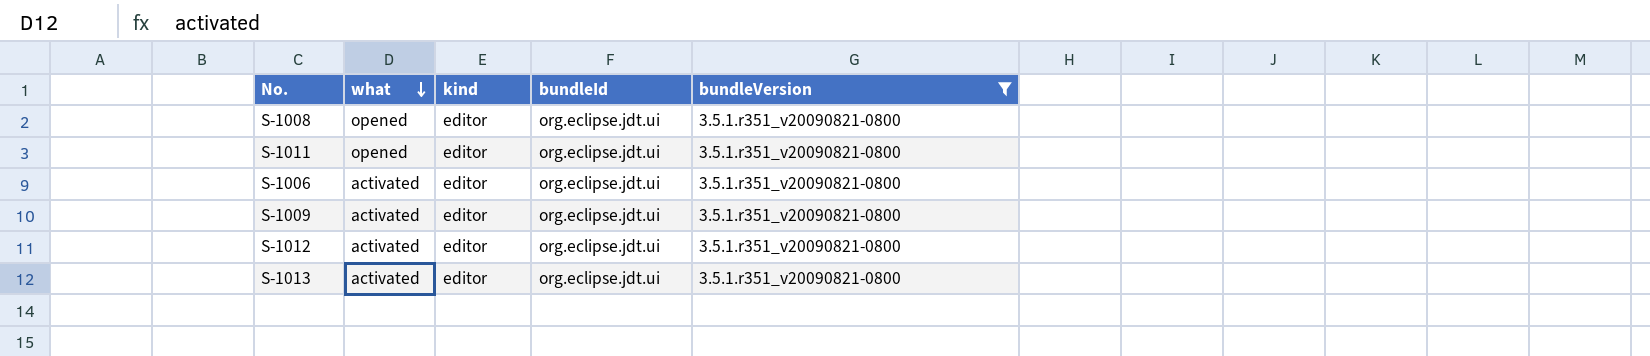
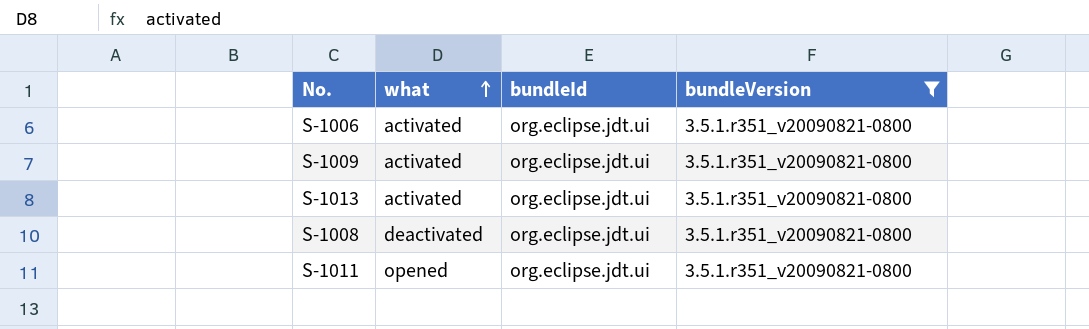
row order: what descending -> what ascending
column kind | position: 3 -> none
row S-1012: activated | editor | org.eclipse.jdt.ui | 3.5.1.r351_v20090821-0800 -> none
S-1008 | what: opened -> deactivated

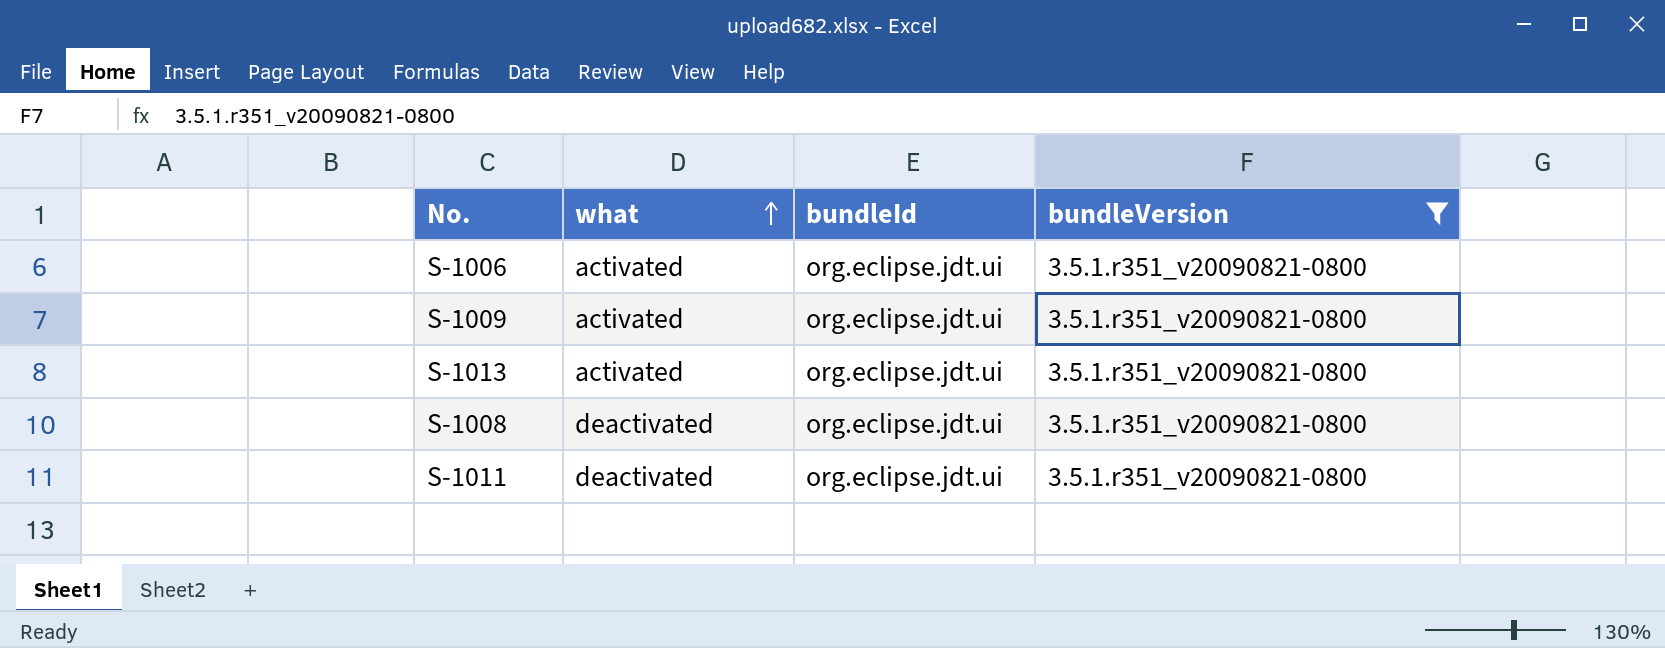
S-1011 | what: opened -> deactivated

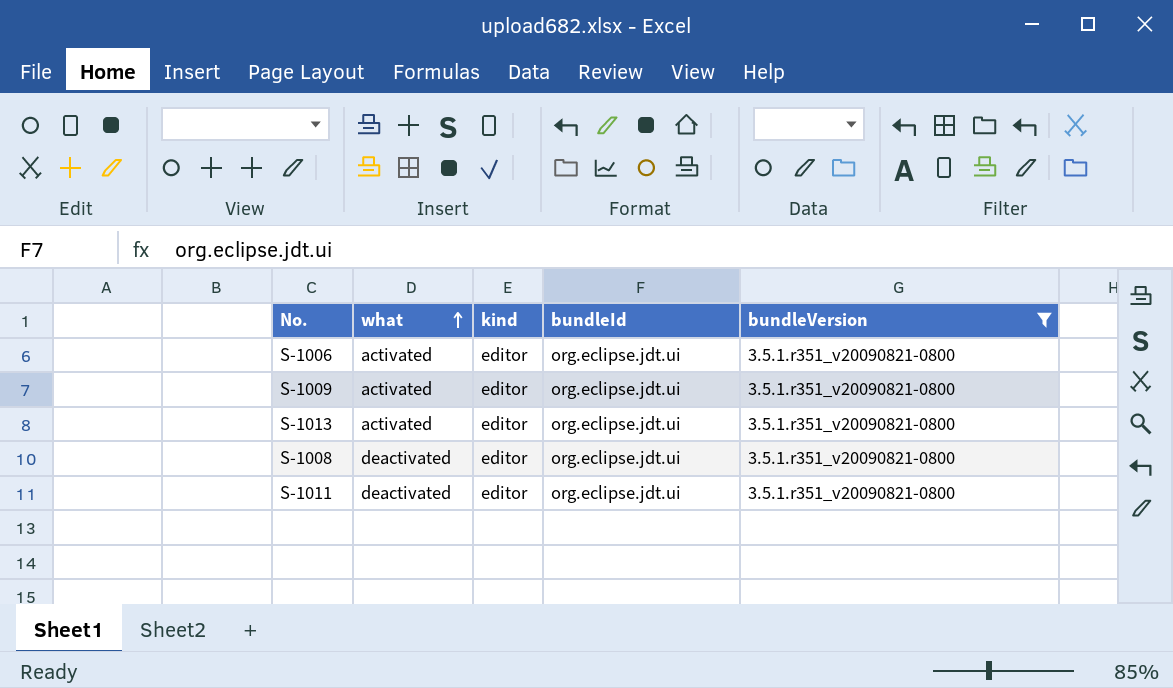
column kind | position: none -> 3

